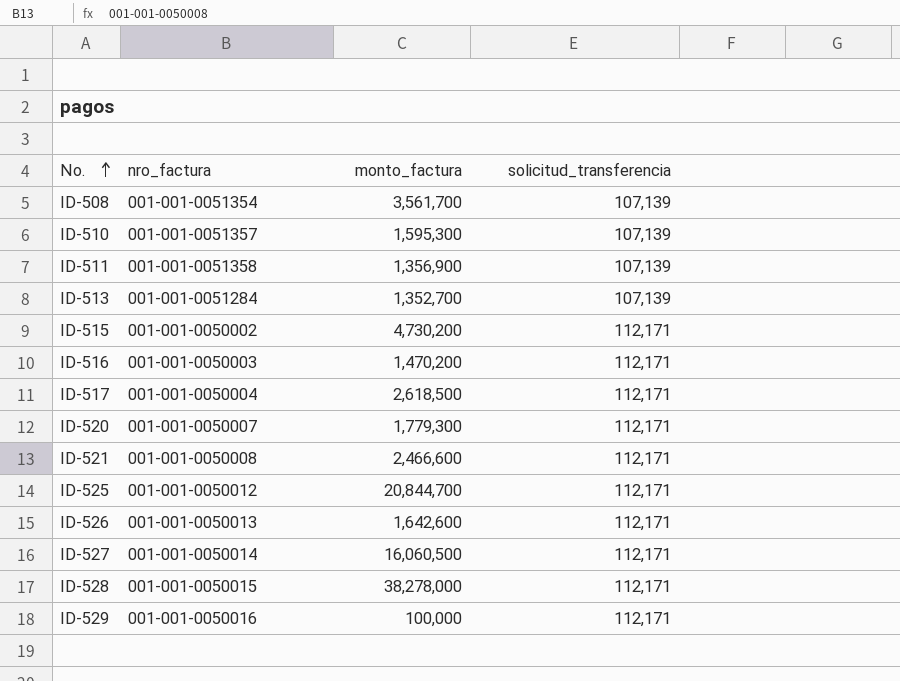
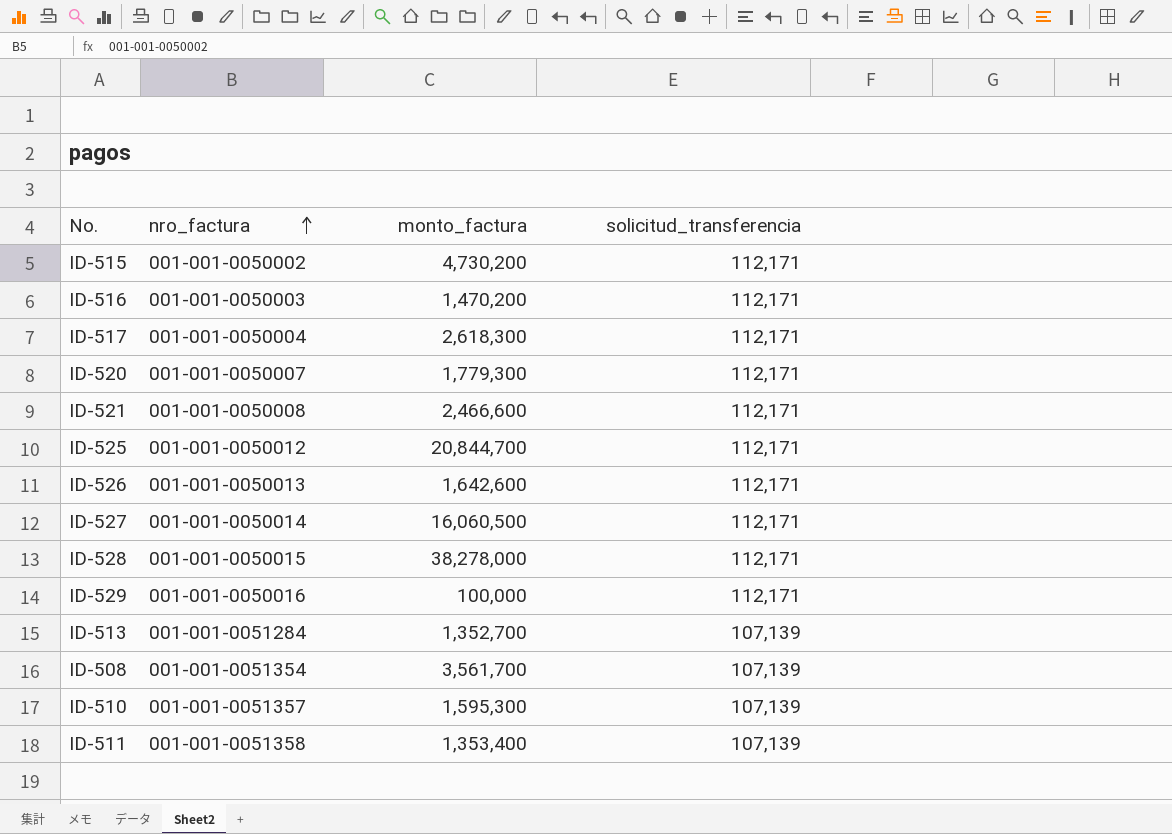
row order: No. ascending -> nro_factura ascending
ID-517 | monto_factura: 2,618,500 -> 2,618,300
ID-511 | monto_factura: 1,356,900 -> 1,353,400

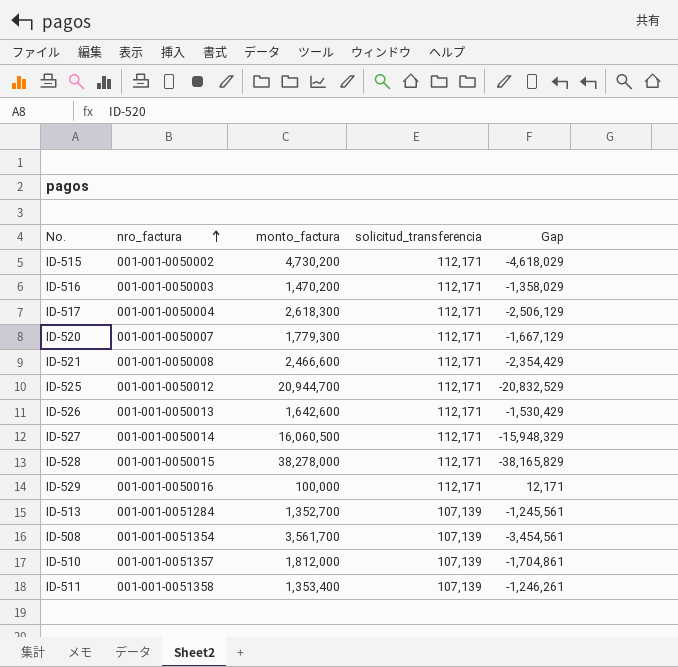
column Gap | formula: none -> [solicitud_transferencia] - [monto_factura]
ID-525 | monto_factura: 20,844,700 -> 20,944,700
ID-510 | monto_factura: 1,595,300 -> 1,812,000

